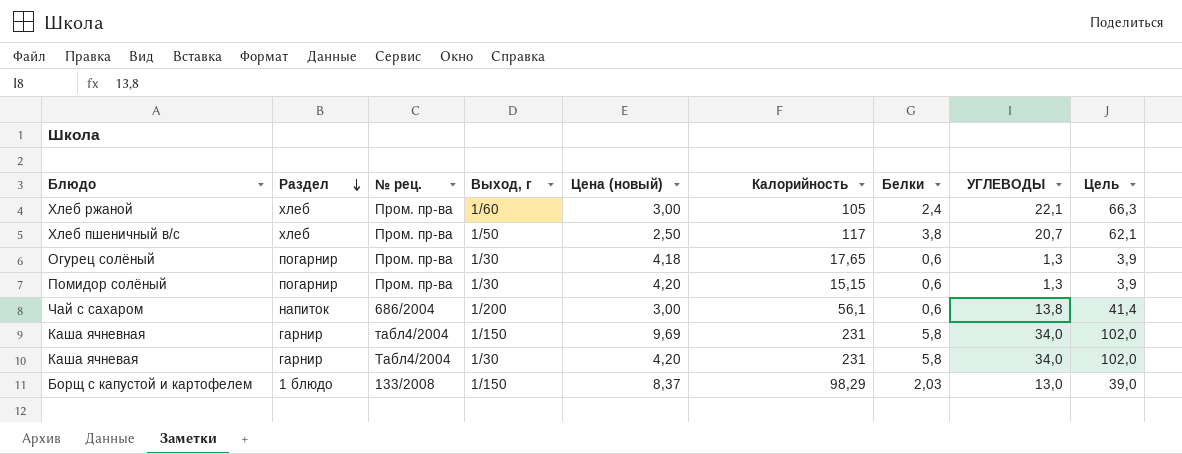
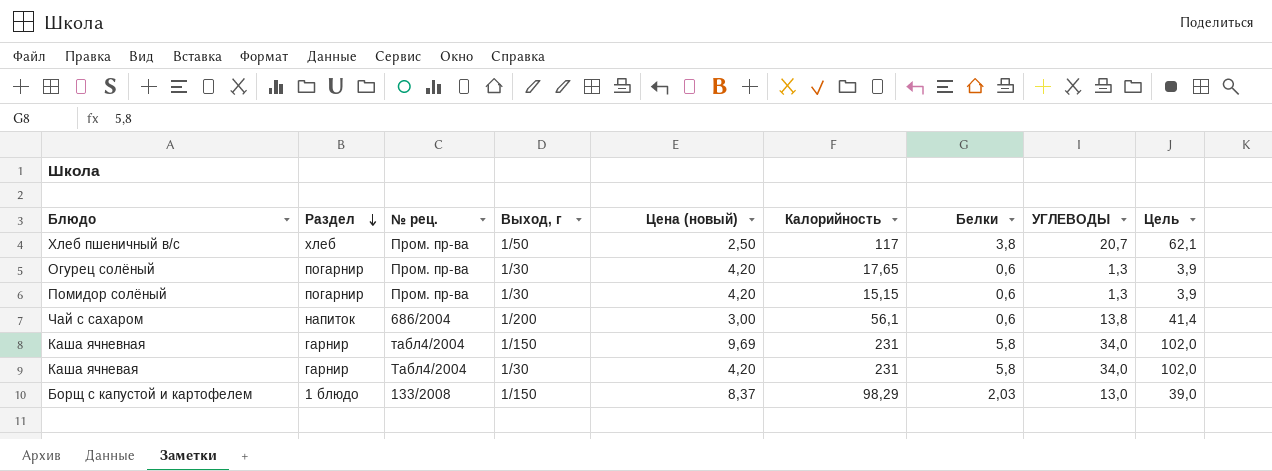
row Хлеб ржаной: хлеб | Пром. пр-ва | 1/60 | 3,00 | 105 | 2,4 | 22,1 | 66,3 -> none
Огурец солёный | Цена (новый): 4,18 -> 4,20

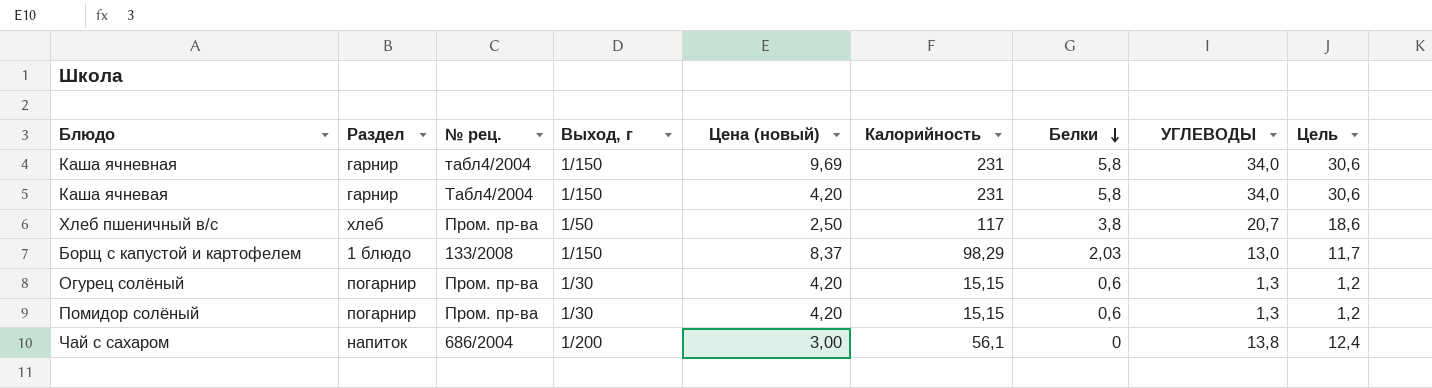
row order: Раздел descending -> Белки descending
column Цель | formula: [УГЛЕВОДЫ] * 3 -> [УГЛЕВОДЫ] * 0,9
Каша ячневая | Выход, г: 1/30 -> 1/150
Огурец солёный | Калорийность: 17,65 -> 15,15
Чай с сахаром | Белки: 0,6 -> 0

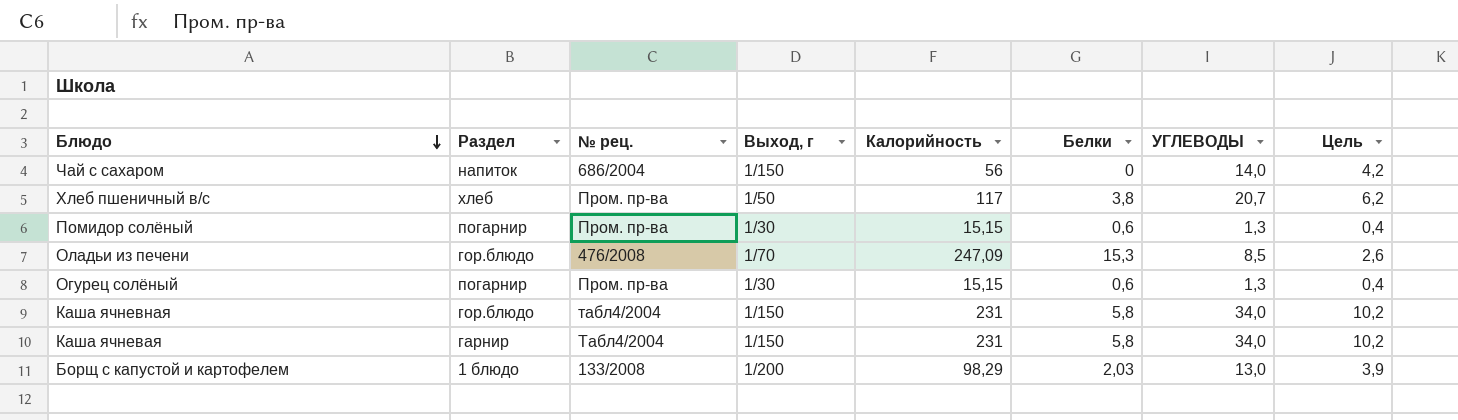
row order: Белки descending -> Блюдо descending
column Цена (новый) | position: 5 -> none
column Цель | formula: [УГЛЕВОДЫ] * 0,9 -> [УГЛЕВОДЫ] * 0,3
Чай с сахаром | Выход, г: 1/200 -> 1/150
Чай с сахаром | Калорийность: 56,1 -> 56
Чай с сахаром | УГЛЕВОДЫ: 13,8 -> 14,0
row Оладьи из печени: none -> гор.блюдо | 476/2008 | 1/70 | 247,09 | 15,3 | 8,5 | 2,6
Каша ячневная | Раздел: гарнир -> гор.блюдо
Борщ с капустой и картофелем | Выход, г: 1/150 -> 1/200

